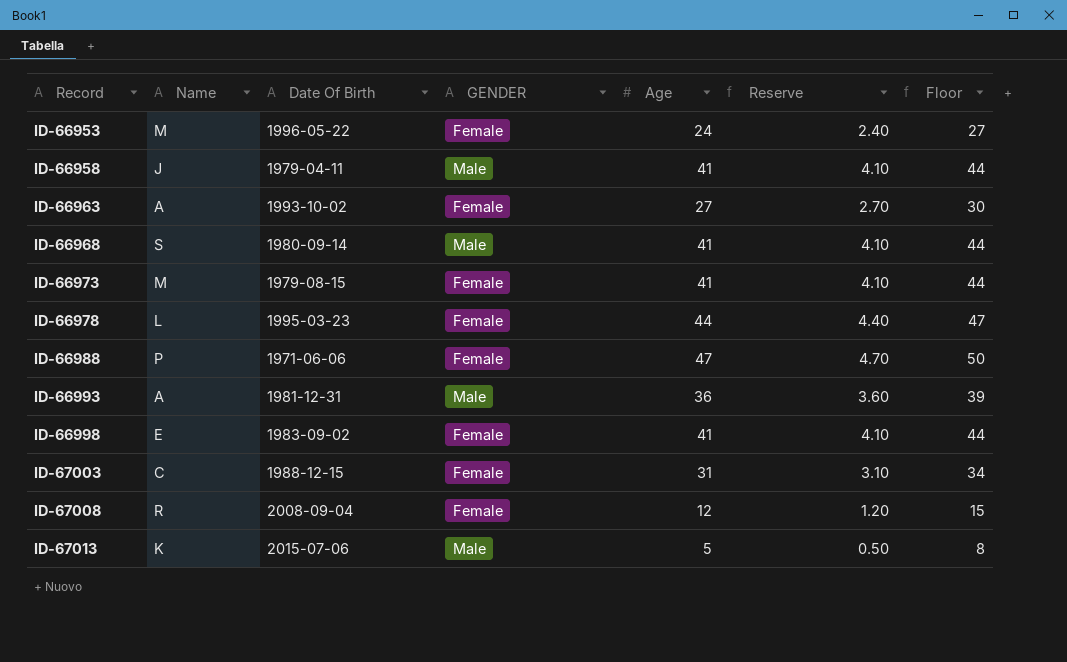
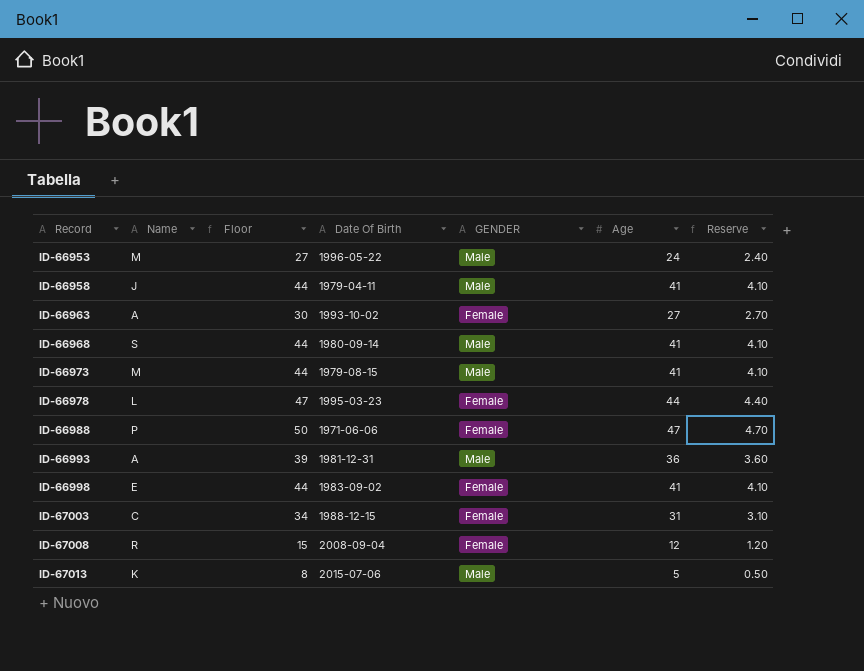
column Floor | position: 7 -> 3
ID-66953 | GENDER: Female -> Male
ID-66973 | GENDER: Female -> Male

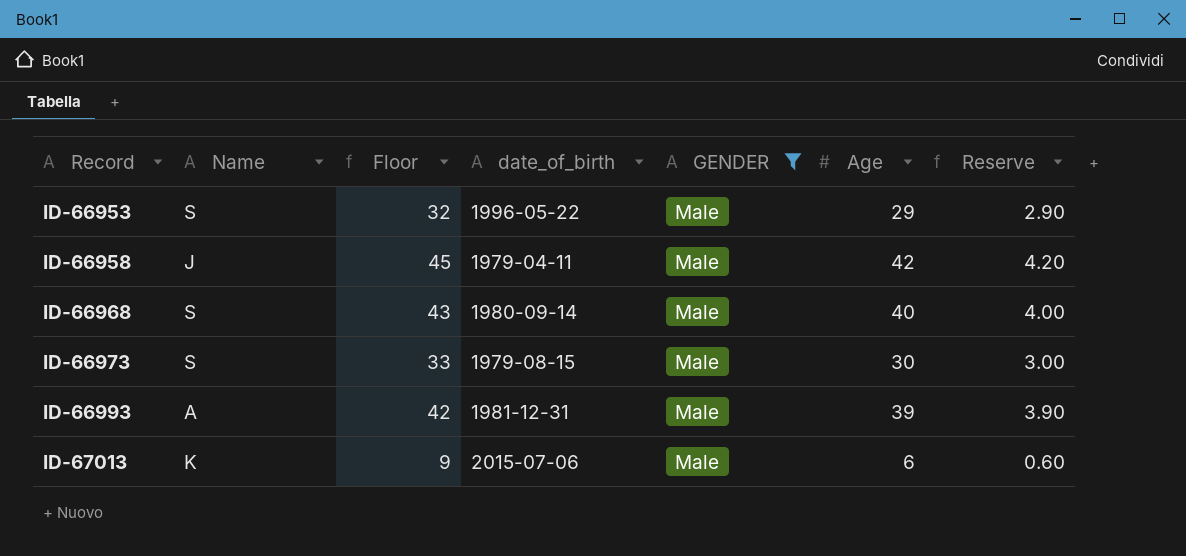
filter: none -> GENDER = Male
column name: Date Of Birth -> date_of_birth
ID-66953 | Name: M -> S
ID-66953 | Floor: 27 -> 32
ID-66953 | Age: 24 -> 29
ID-66953 | Reserve: 2.40 -> 2.90
ID-66958 | Floor: 44 -> 45
ID-66958 | Age: 41 -> 42
ID-66958 | Reserve: 4.10 -> 4.20
ID-66968 | Floor: 44 -> 43
ID-66968 | Age: 41 -> 40
ID-66968 | Reserve: 4.10 -> 4.00
ID-66973 | Name: M -> S
ID-66973 | Floor: 44 -> 33
ID-66973 | Age: 41 -> 30
ID-66973 | Reserve: 4.10 -> 3.00
ID-66993 | Floor: 39 -> 42
ID-66993 | Age: 36 -> 39
ID-66993 | Reserve: 3.60 -> 3.90
ID-67013 | Floor: 8 -> 9
ID-67013 | Age: 5 -> 6
ID-67013 | Reserve: 0.50 -> 0.60

